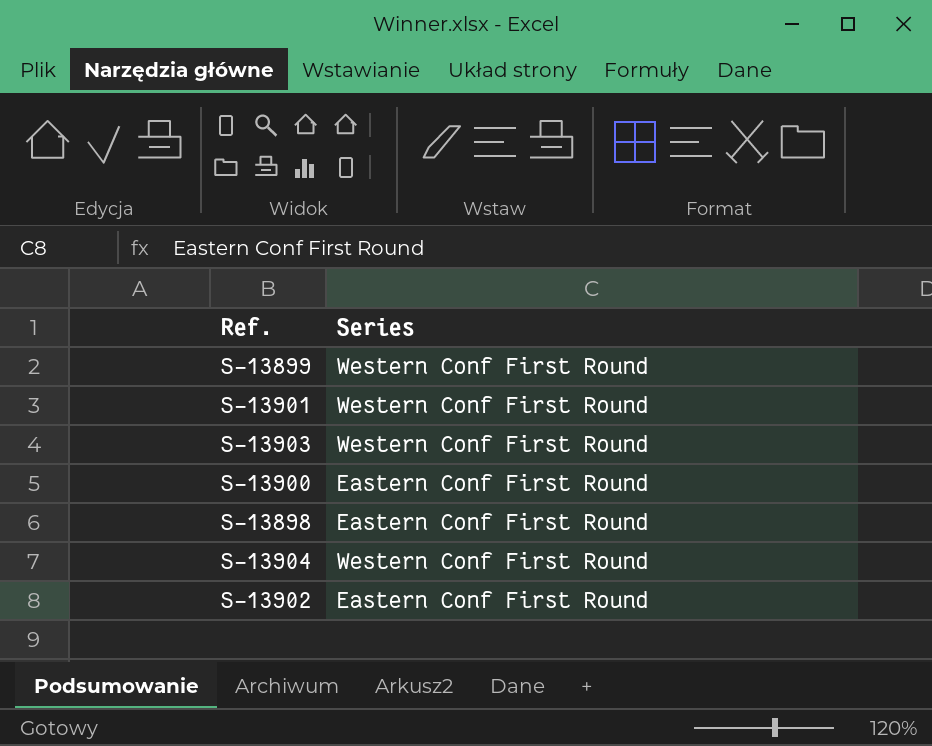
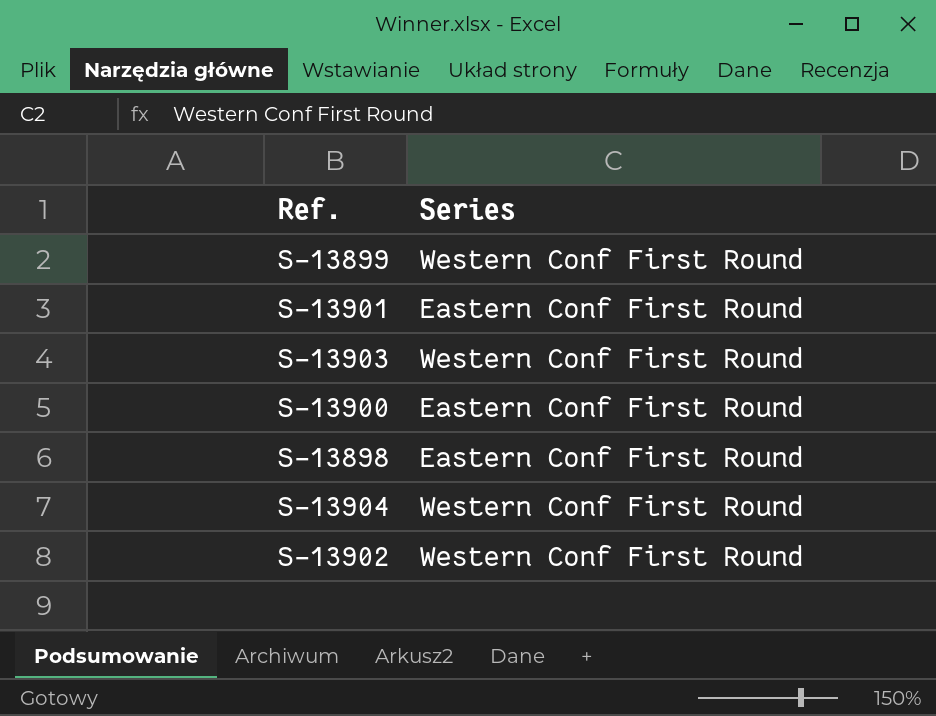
S-13901 | Series: Western Conf First Round -> Eastern Conf First Round
S-13902 | Series: Eastern Conf First Round -> Western Conf First Round

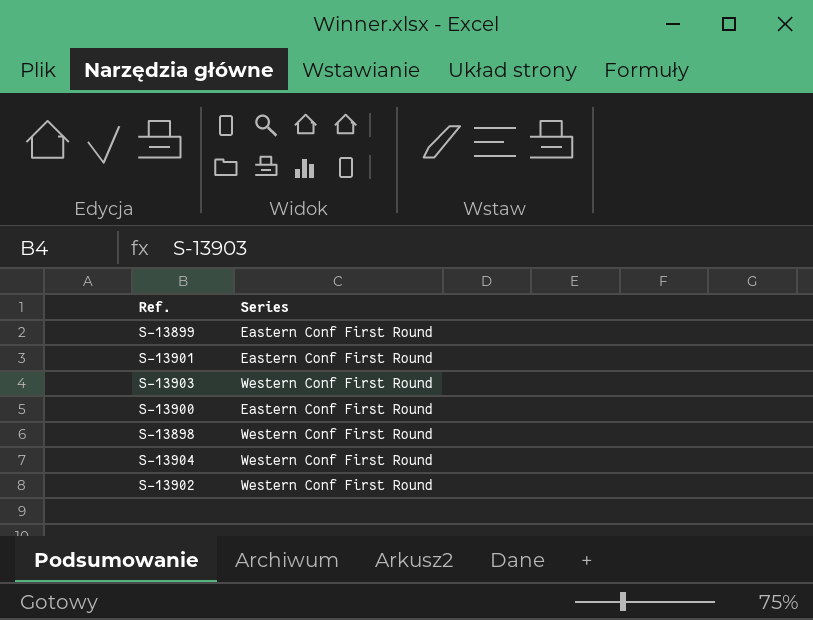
S-13899 | Series: Western Conf First Round -> Eastern Conf First Round
S-13898 | Series: Eastern Conf First Round -> Western Conf First Round

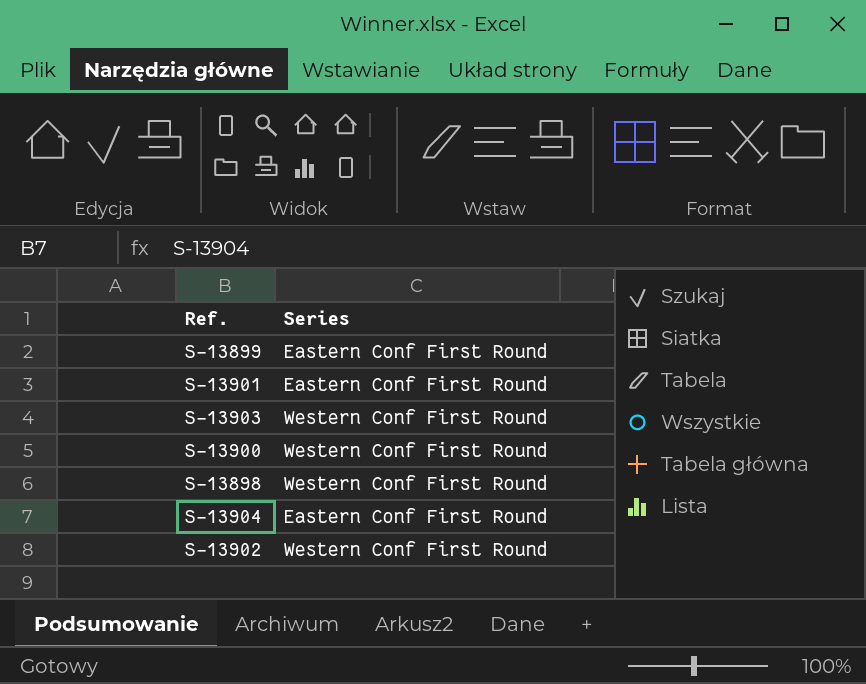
S-13900 | Series: Eastern Conf First Round -> Western Conf First Round
S-13904 | Series: Western Conf First Round -> Eastern Conf First Round

